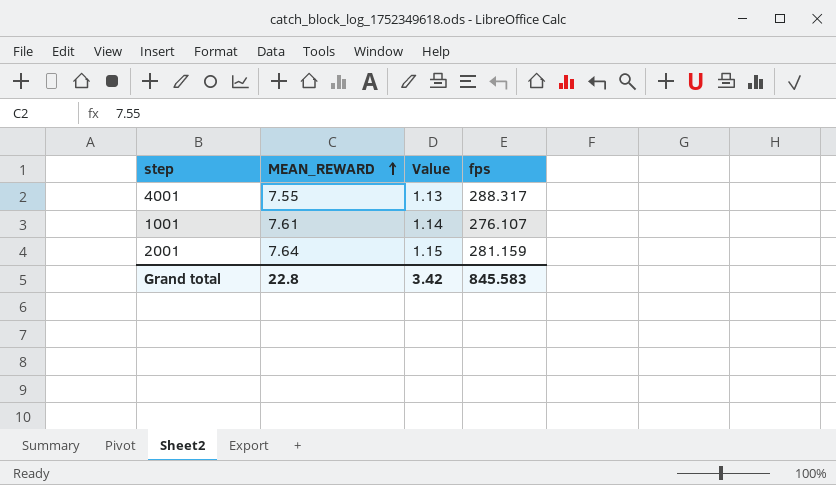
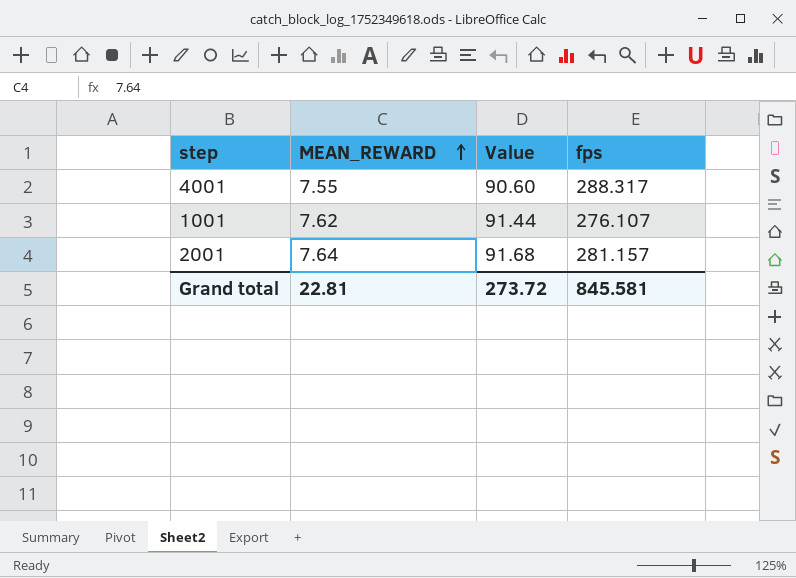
column Value | formula: [MEAN_REWARD] * 0.15 -> [MEAN_REWARD] * 12
1001 | MEAN_REWARD: 7.61 -> 7.62
2001 | fps: 281.159 -> 281.157
Grand total | MEAN_REWARD: 22.8 -> 22.81
Grand total | Value: 3.42 -> 273.72
Grand total | fps: 845.583 -> 845.581

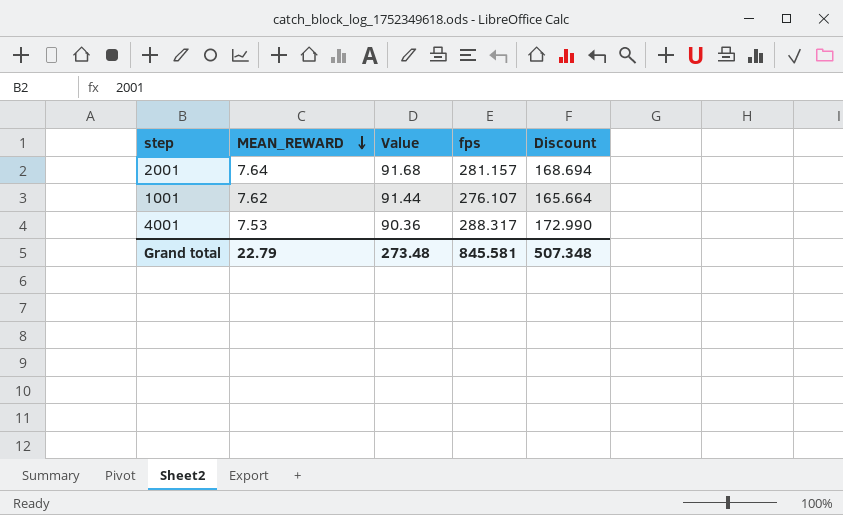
row order: MEAN_REWARD ascending -> MEAN_REWARD descending
column Discount | formula: none -> [fps] * 0.6
4001 | MEAN_REWARD: 7.55 -> 7.53
4001 | Value: 90.60 -> 90.36
Grand total | MEAN_REWARD: 22.81 -> 22.79
Grand total | Value: 273.72 -> 273.48

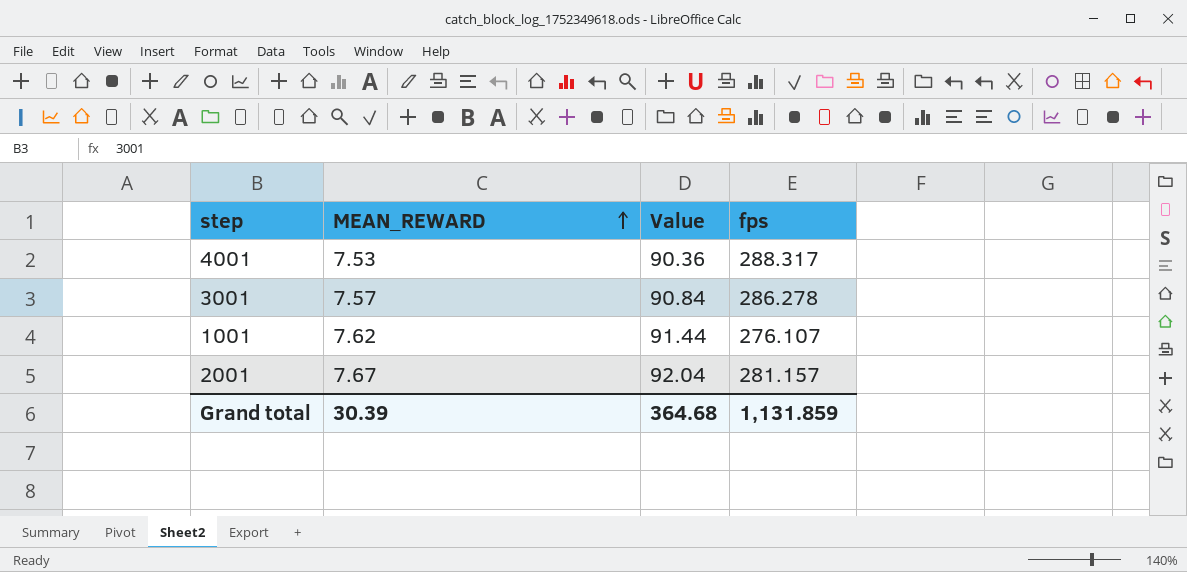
row order: MEAN_REWARD descending -> MEAN_REWARD ascending
column Discount | formula: [fps] * 0.6 -> none
row 3001: none -> 7.57 | 90.84 | 286.278
2001 | MEAN_REWARD: 7.64 -> 7.67
2001 | Value: 91.68 -> 92.04
Grand total | MEAN_REWARD: 22.79 -> 30.39
Grand total | Value: 273.48 -> 364.68
Grand total | fps: 845.581 -> 1,131.859

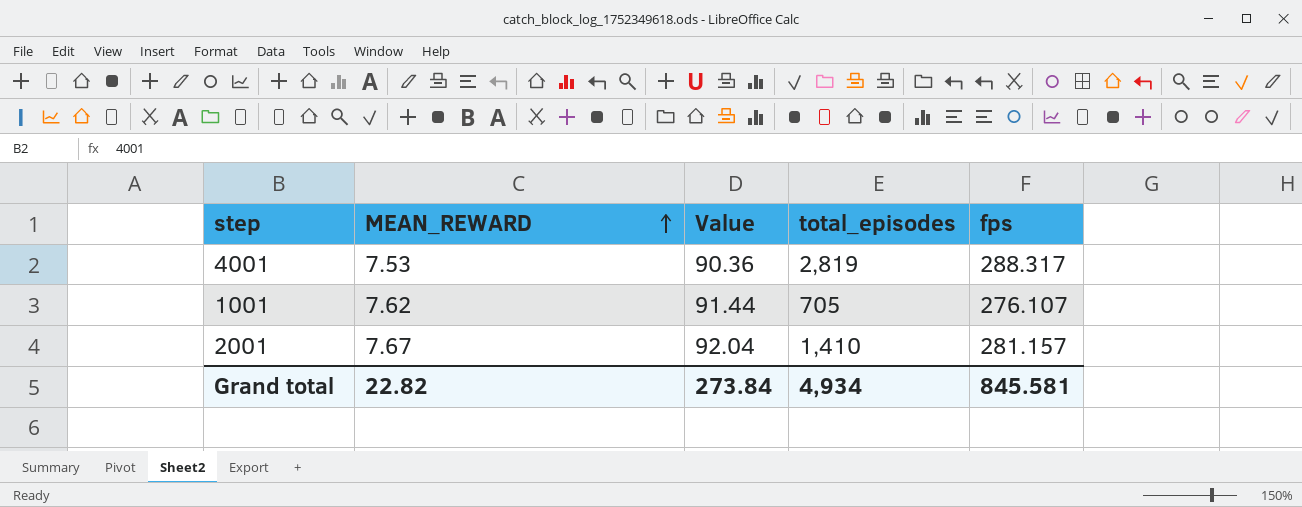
column total_episodes | position: none -> 4
row 3001: 7.57 | 90.84 | 286.278 -> none
Grand total | MEAN_REWARD: 30.39 -> 22.82
Grand total | Value: 364.68 -> 273.84
Grand total | fps: 1,131.859 -> 845.581

